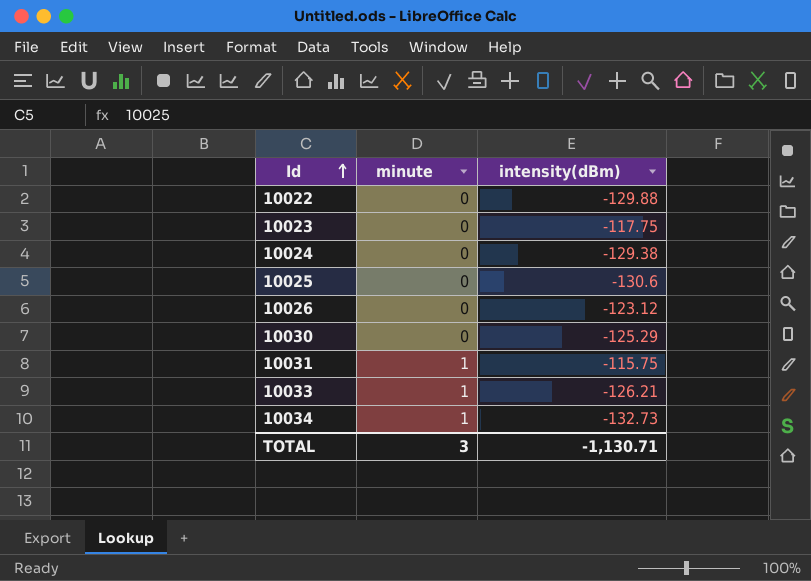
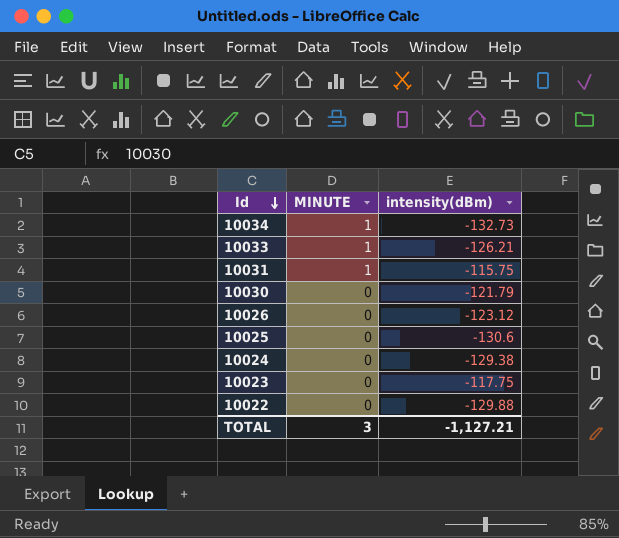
row order: Id ascending -> Id descending
column name: minute -> MINUTE
10030 | intensity(dBm): -125.29 -> -121.79
TOTAL | intensity(dBm): -1,130.71 -> -1,127.21

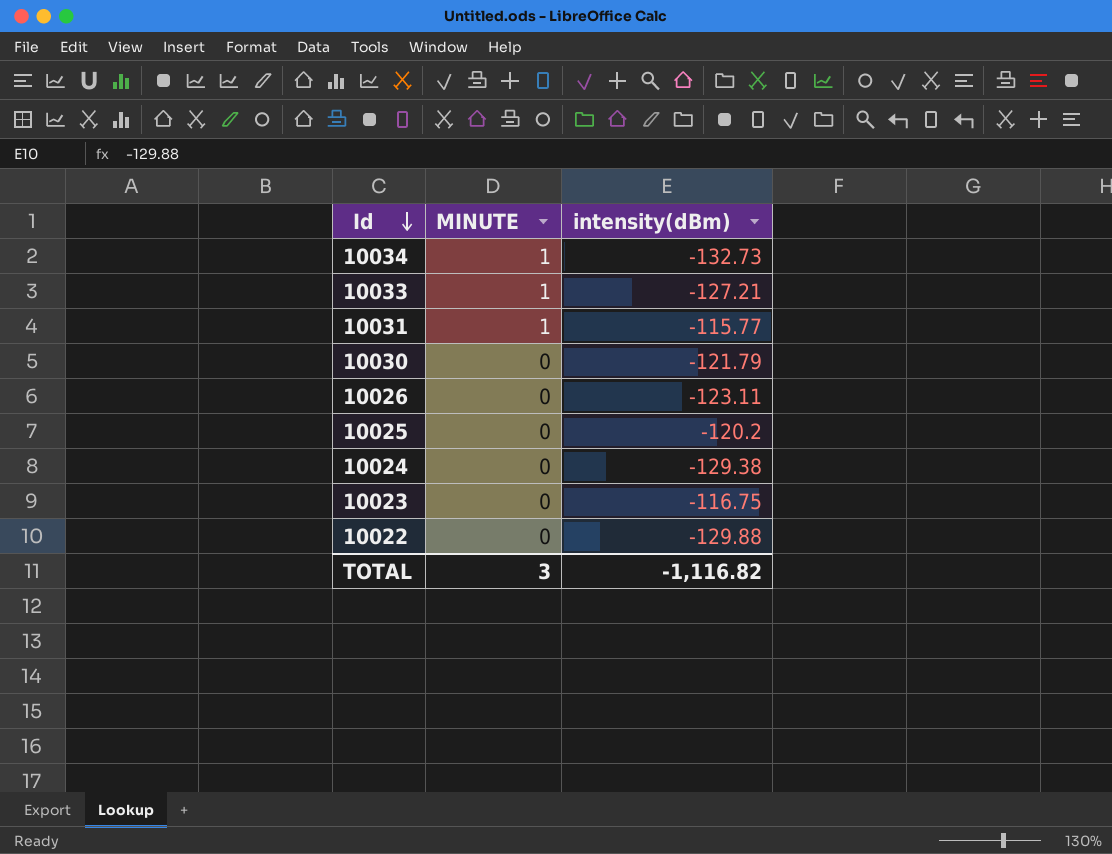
10033 | intensity(dBm): -126.21 -> -127.21
10031 | intensity(dBm): -115.75 -> -115.77
10026 | intensity(dBm): -123.12 -> -123.11
10025 | intensity(dBm): -130.6 -> -120.2
10023 | intensity(dBm): -117.75 -> -116.75
TOTAL | intensity(dBm): -1,127.21 -> -1,116.82

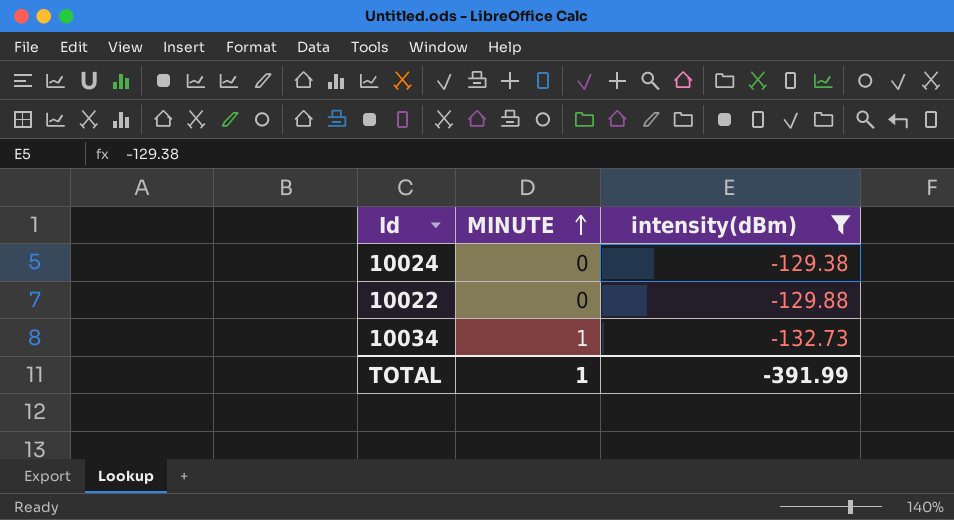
filter: none -> intensity(dBm) <= -129.38
row order: Id descending -> MINUTE ascending
TOTAL | MINUTE: 3 -> 1
TOTAL | intensity(dBm): -1,116.82 -> -391.99

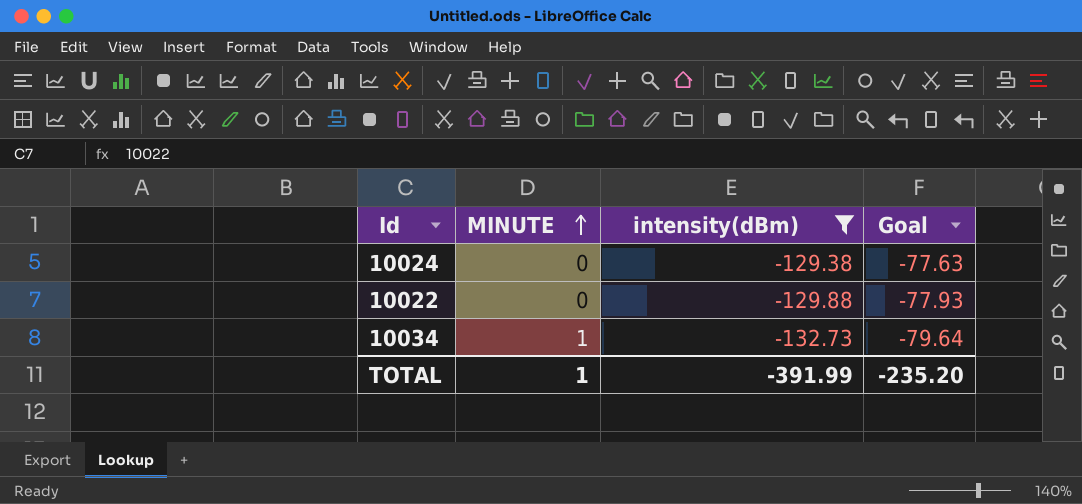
column Goal | formula: none -> [intensity(dBm)] * 0.6

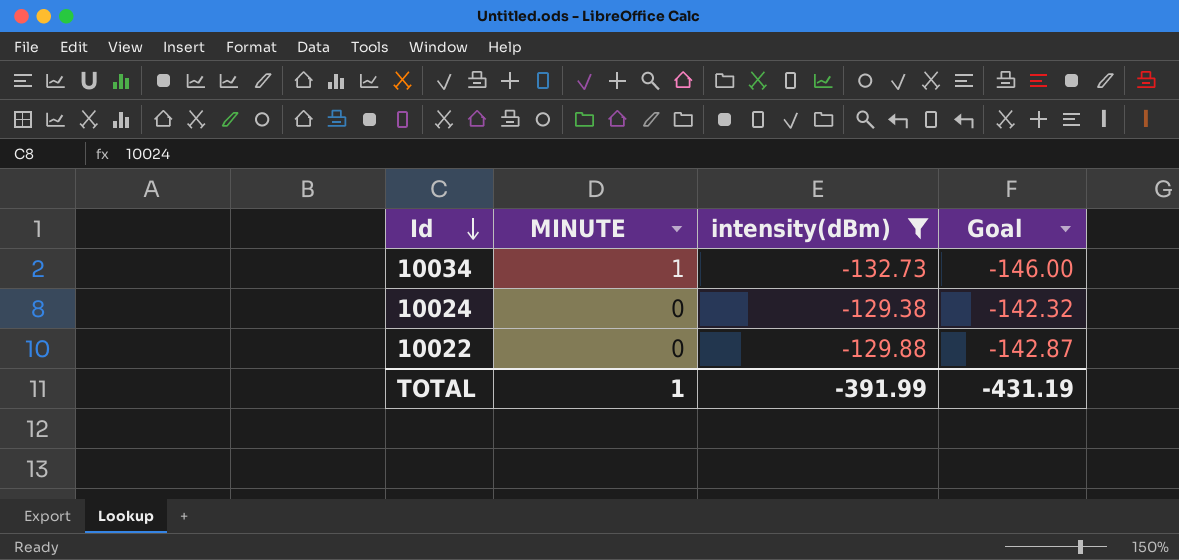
row order: MINUTE ascending -> Id descending
column Goal | formula: [intensity(dBm)] * 0.6 -> [intensity(dBm)] * 1.1
TOTAL | Goal: -235.20 -> -431.19

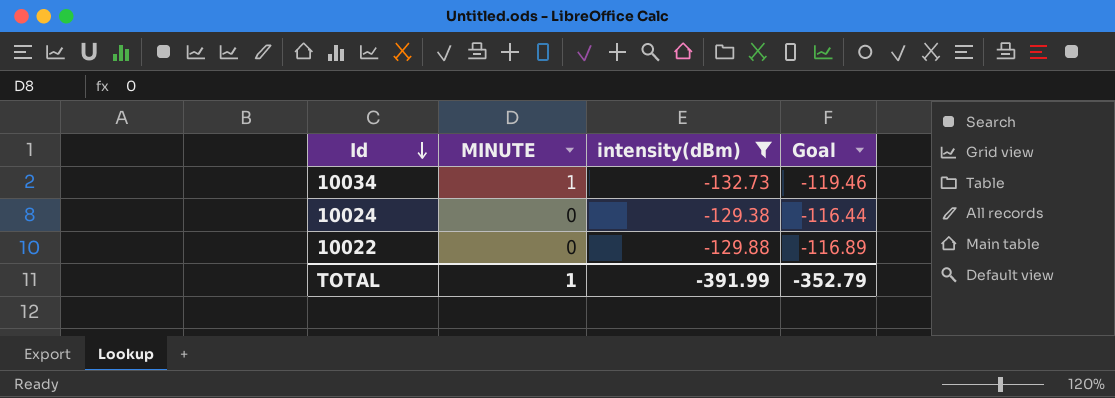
column Goal | formula: [intensity(dBm)] * 1.1 -> [intensity(dBm)] * 0.9
TOTAL | Goal: -431.19 -> -352.79

